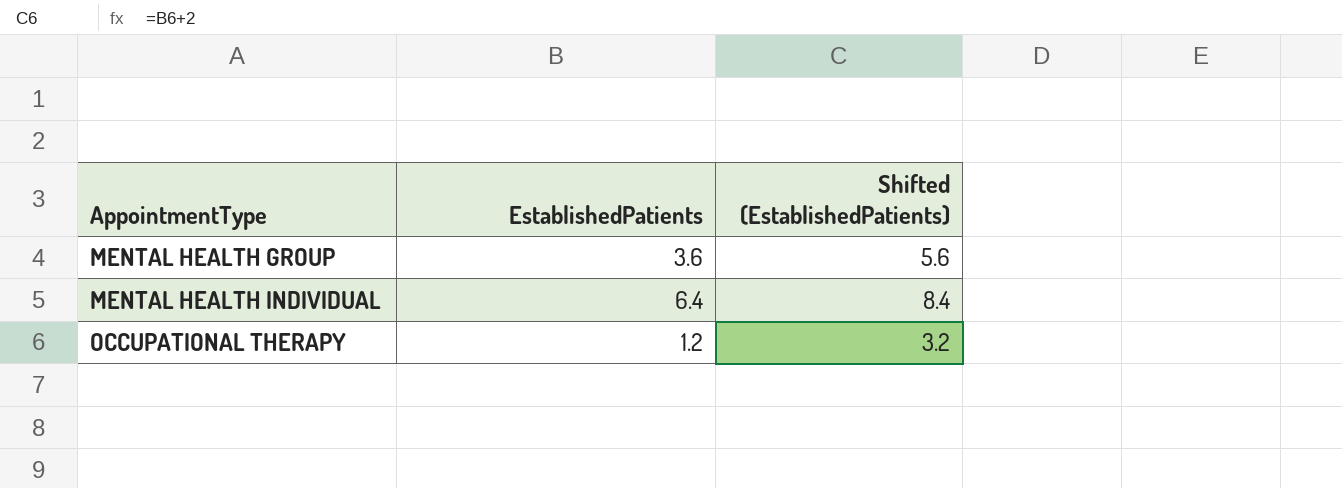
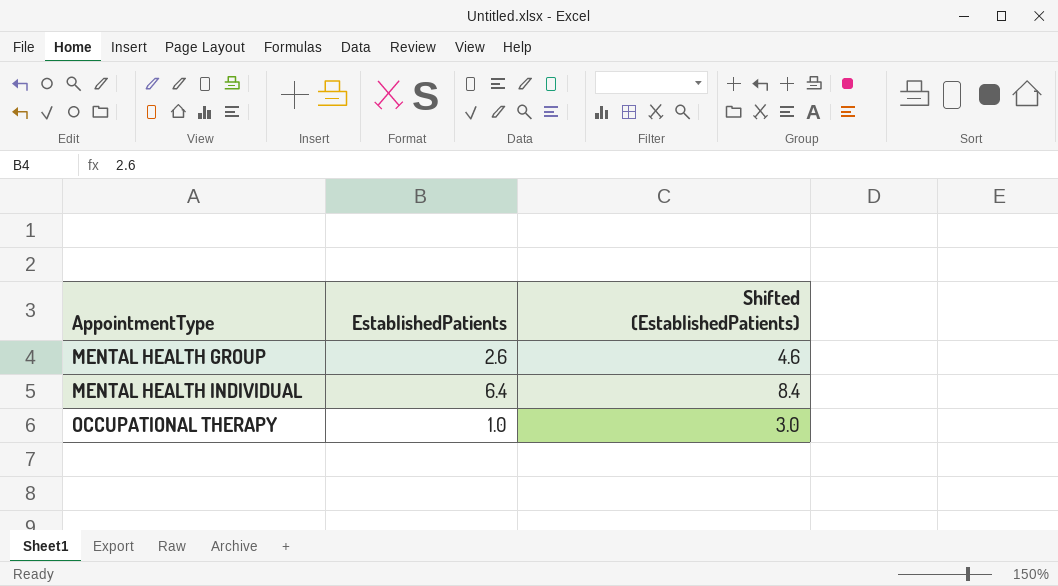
MENTAL HEALTH GROUP | EstablishedPatients: 3.6 -> 2.6
MENTAL HEALTH GROUP | Shifted (EstablishedPatients): 5.6 -> 4.6
OCCUPATIONAL THERAPY | EstablishedPatients: 1.2 -> 1.0
OCCUPATIONAL THERAPY | Shifted (EstablishedPatients): 3.2 -> 3.0

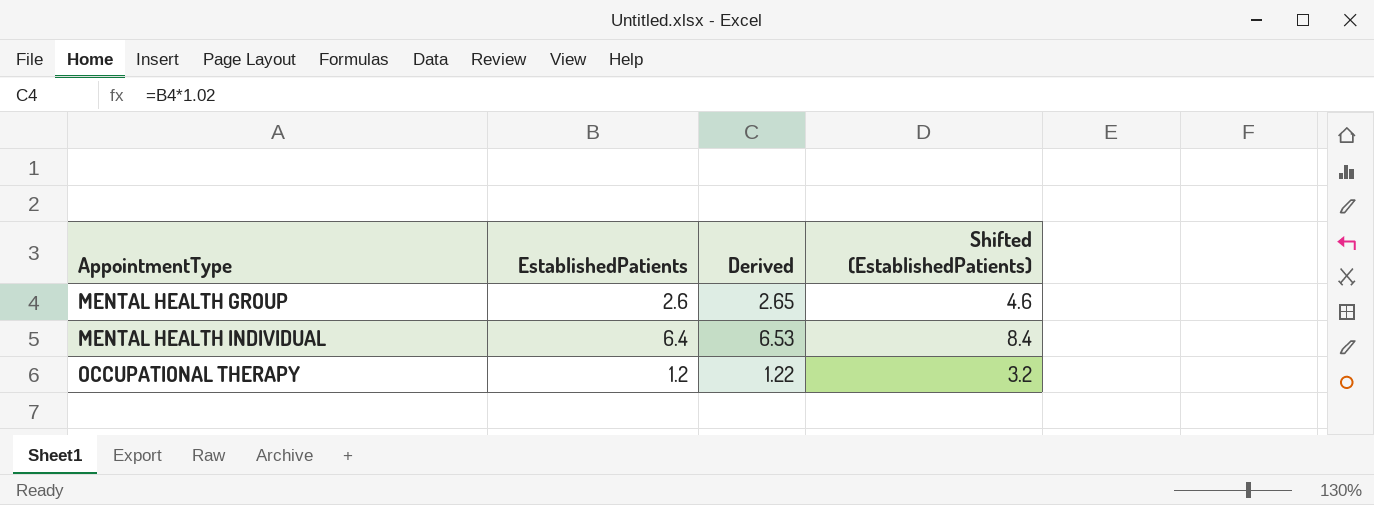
column Derived | formula: none -> [EstablishedPatients] * 1.02
OCCUPATIONAL THERAPY | EstablishedPatients: 1.0 -> 1.2
OCCUPATIONAL THERAPY | Shifted (EstablishedPatients): 3.0 -> 3.2

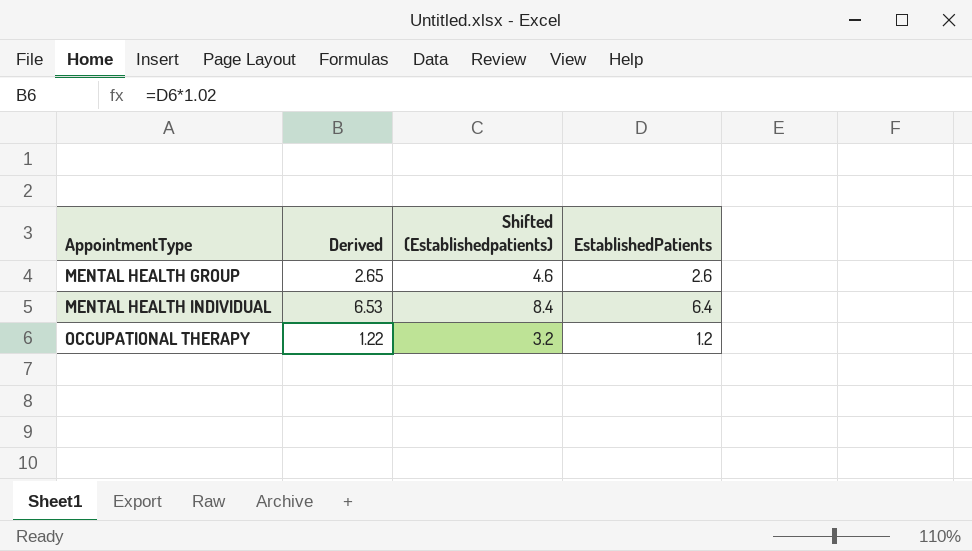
column name: Shifted (EstablishedPatients) -> Shifted (Establishedpatients)
column EstablishedPatients | position: 2 -> 4

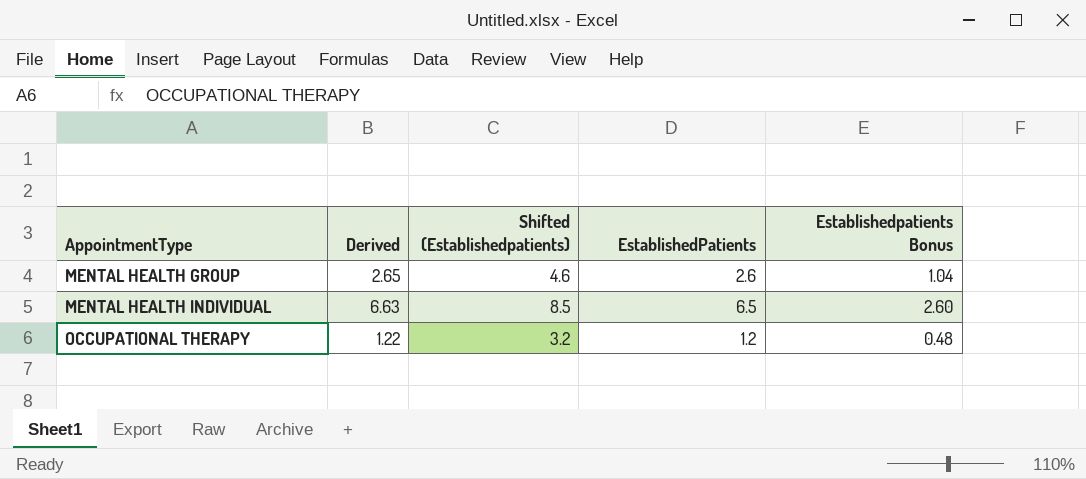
column Establishedpatients Bonus | formula: none -> [EstablishedPatients] * 0.4
MENTAL HEALTH INDIVIDUAL | Derived: 6.53 -> 6.63
MENTAL HEALTH INDIVIDUAL | Shifted (Establishedpatients): 8.4 -> 8.5
MENTAL HEALTH INDIVIDUAL | EstablishedPatients: 6.4 -> 6.5

